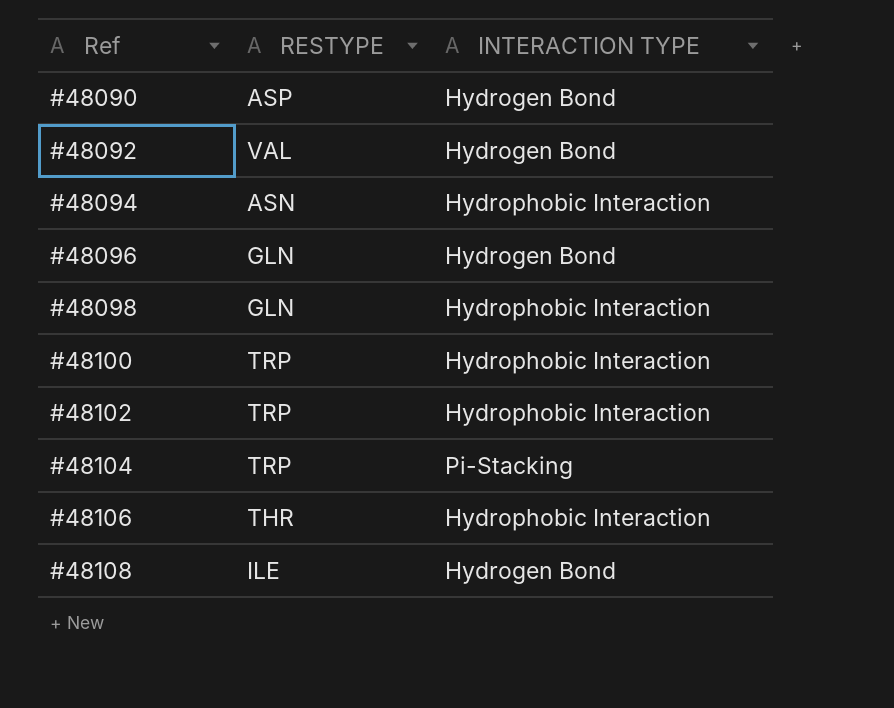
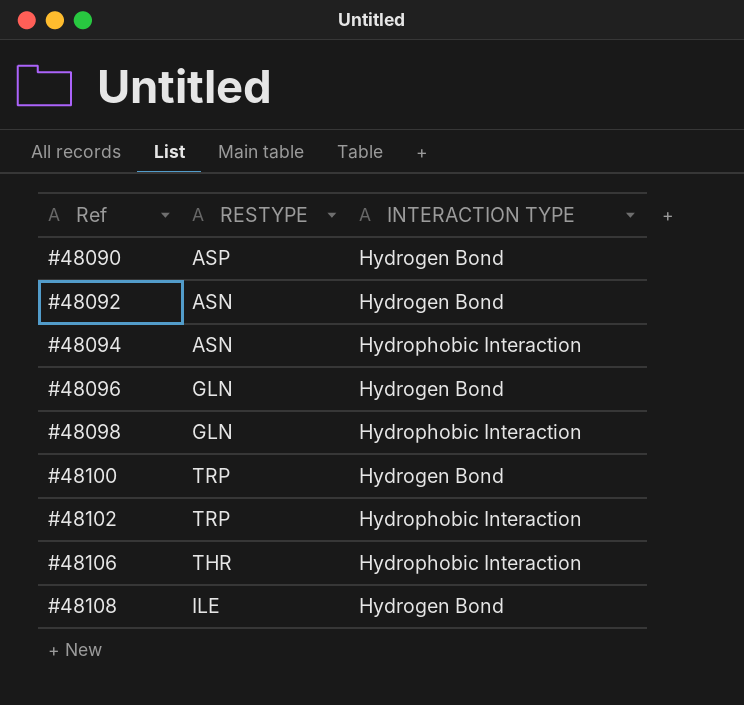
row #48104: TRP | Pi-Stacking -> none
#48092 | RESTYPE: VAL -> ASN
#48100 | INTERACTION TYPE: Hydrophobic Interaction -> Hydrogen Bond

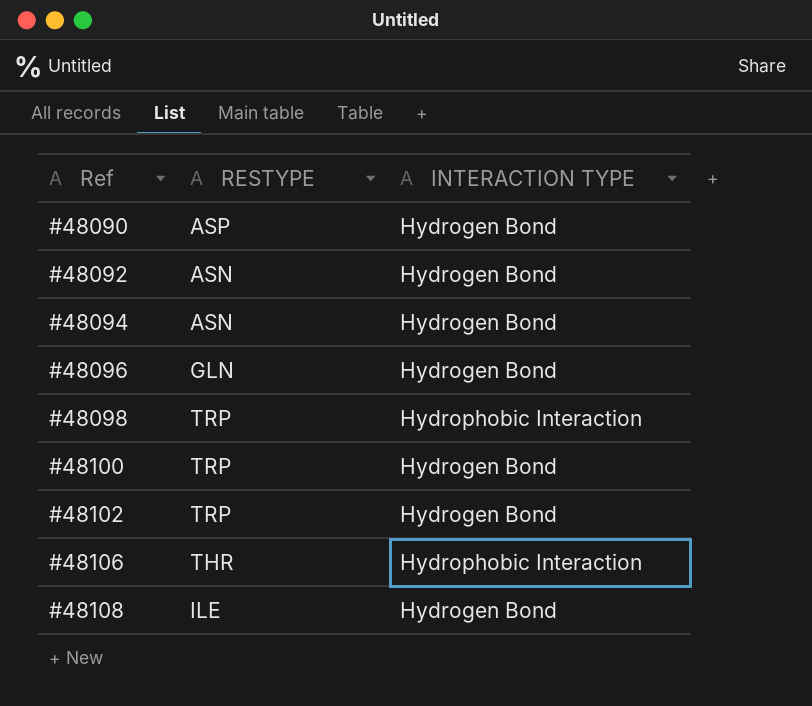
#48094 | INTERACTION TYPE: Hydrophobic Interaction -> Hydrogen Bond
#48098 | RESTYPE: GLN -> TRP
#48102 | INTERACTION TYPE: Hydrophobic Interaction -> Hydrogen Bond

